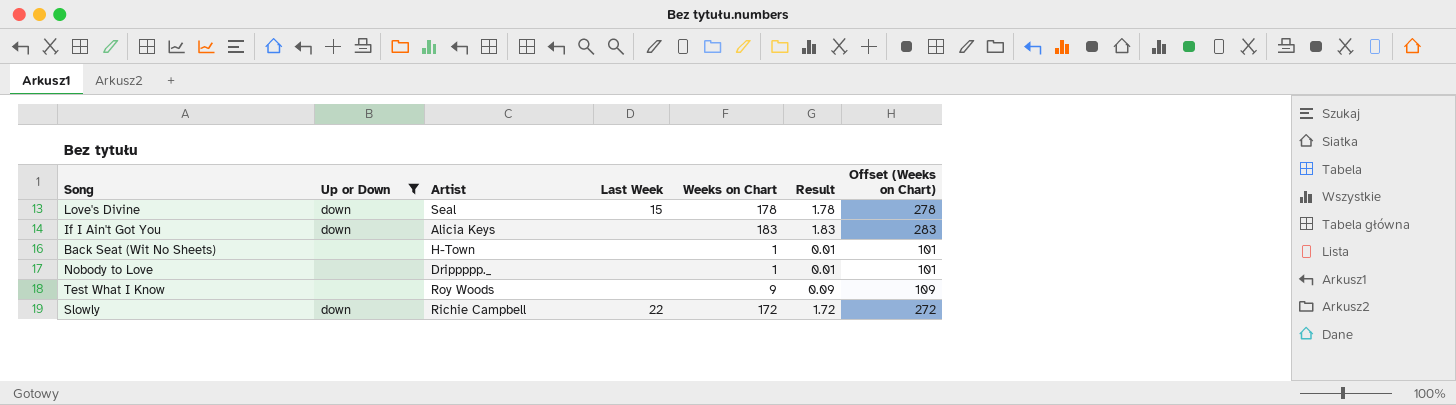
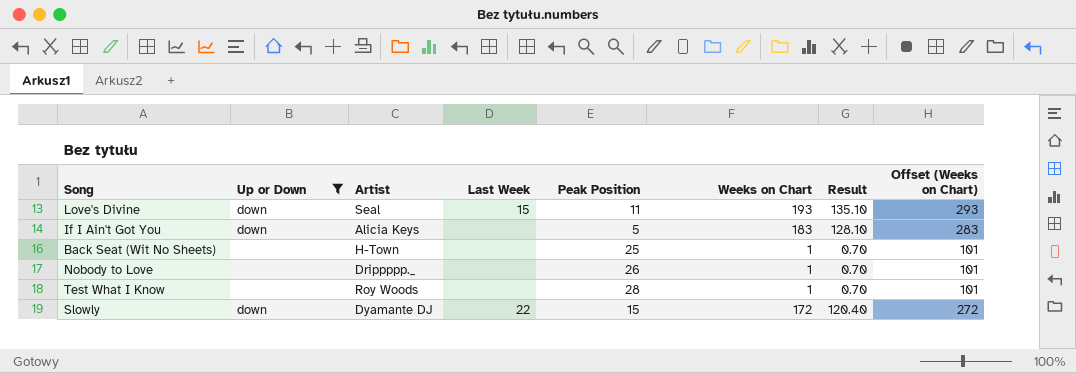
column Peak Position | position: none -> 5
column Result | formula: [Weeks on Chart] * 0.01 -> [Weeks on Chart] * 0.7
Love's Divine | Weeks on Chart: 178 -> 193
Love's Divine | Offset (Weeks on Chart): 278 -> 293
Test What I Know | Weeks on Chart: 9 -> 1
Test What I Know | Offset (Weeks on Chart): 109 -> 101
Slowly | Artist: Richie Campbell -> Dyamante DJ

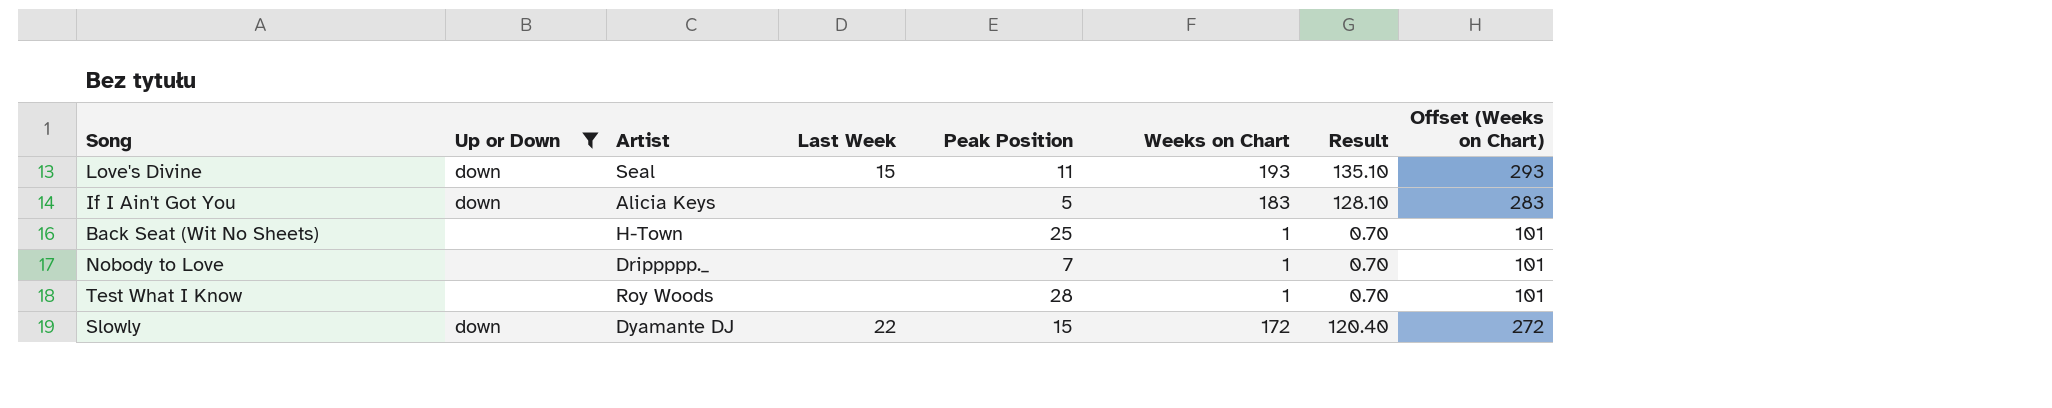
Nobody to Love | Peak Position: 26 -> 7

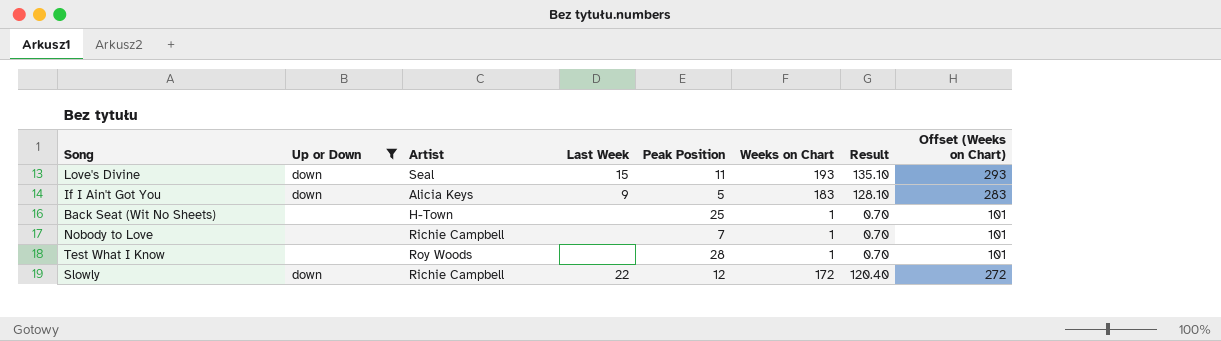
If I Ain't Got You | Last Week: none -> 9
Nobody to Love | Artist: Drippppp._ -> Richie Campbell
Slowly | Artist: Dyamante DJ -> Richie Campbell
Slowly | Peak Position: 15 -> 12

